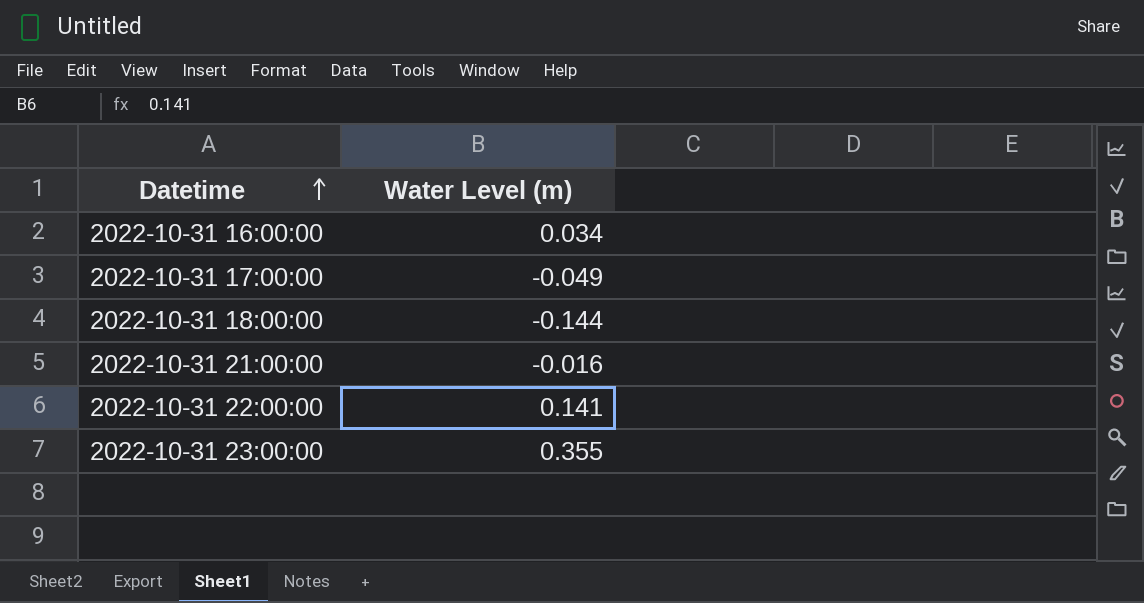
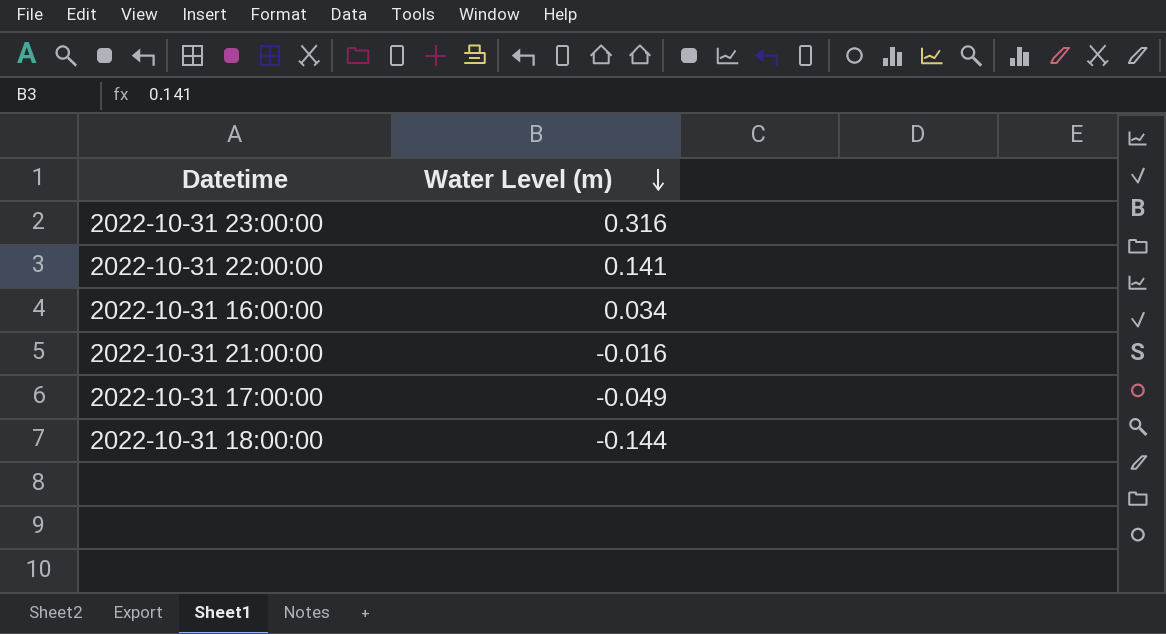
row order: Datetime ascending -> Water Level (m) descending
2022-10-31 23:00:00 | Water Level (m): 0.355 -> 0.316

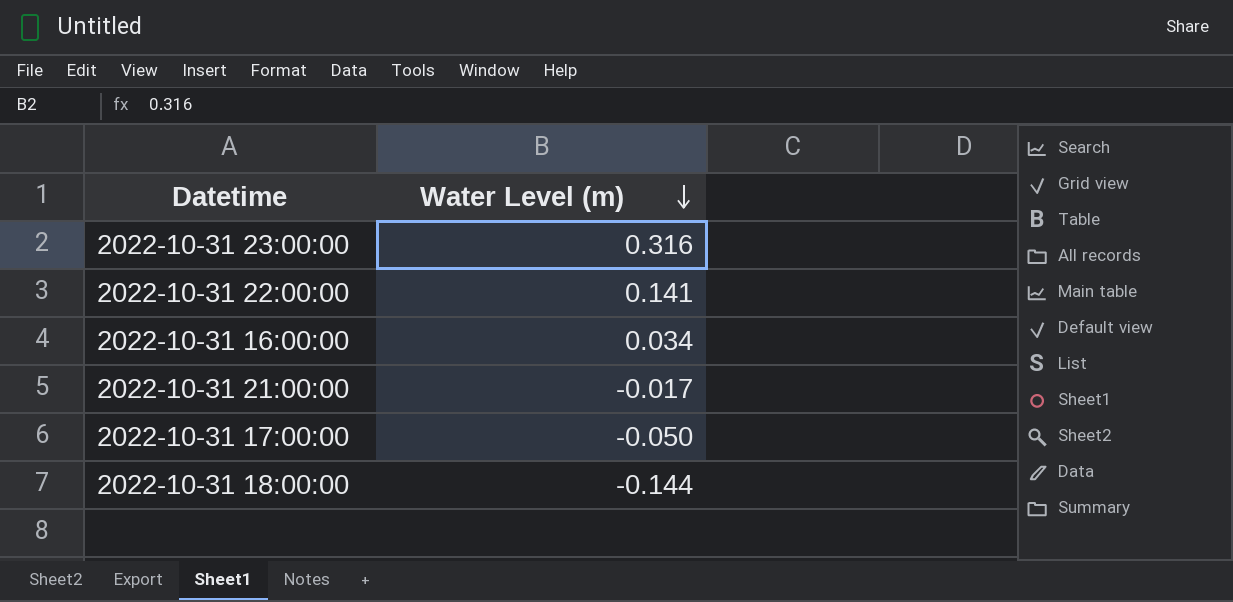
2022-10-31 21:00:00 | Water Level (m): -0.016 -> -0.017
2022-10-31 17:00:00 | Water Level (m): -0.049 -> -0.050

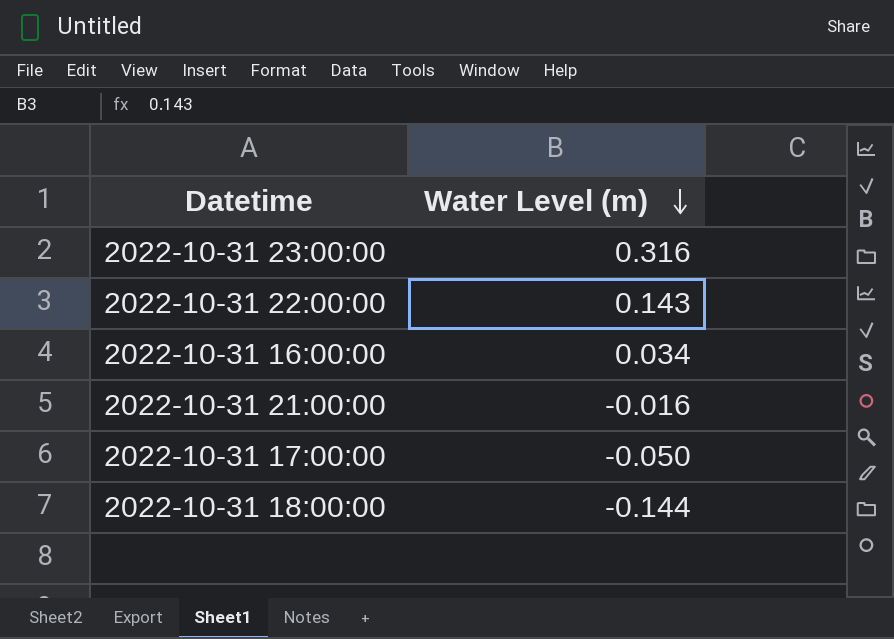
2022-10-31 22:00:00 | Water Level (m): 0.141 -> 0.143
2022-10-31 21:00:00 | Water Level (m): -0.017 -> -0.016

